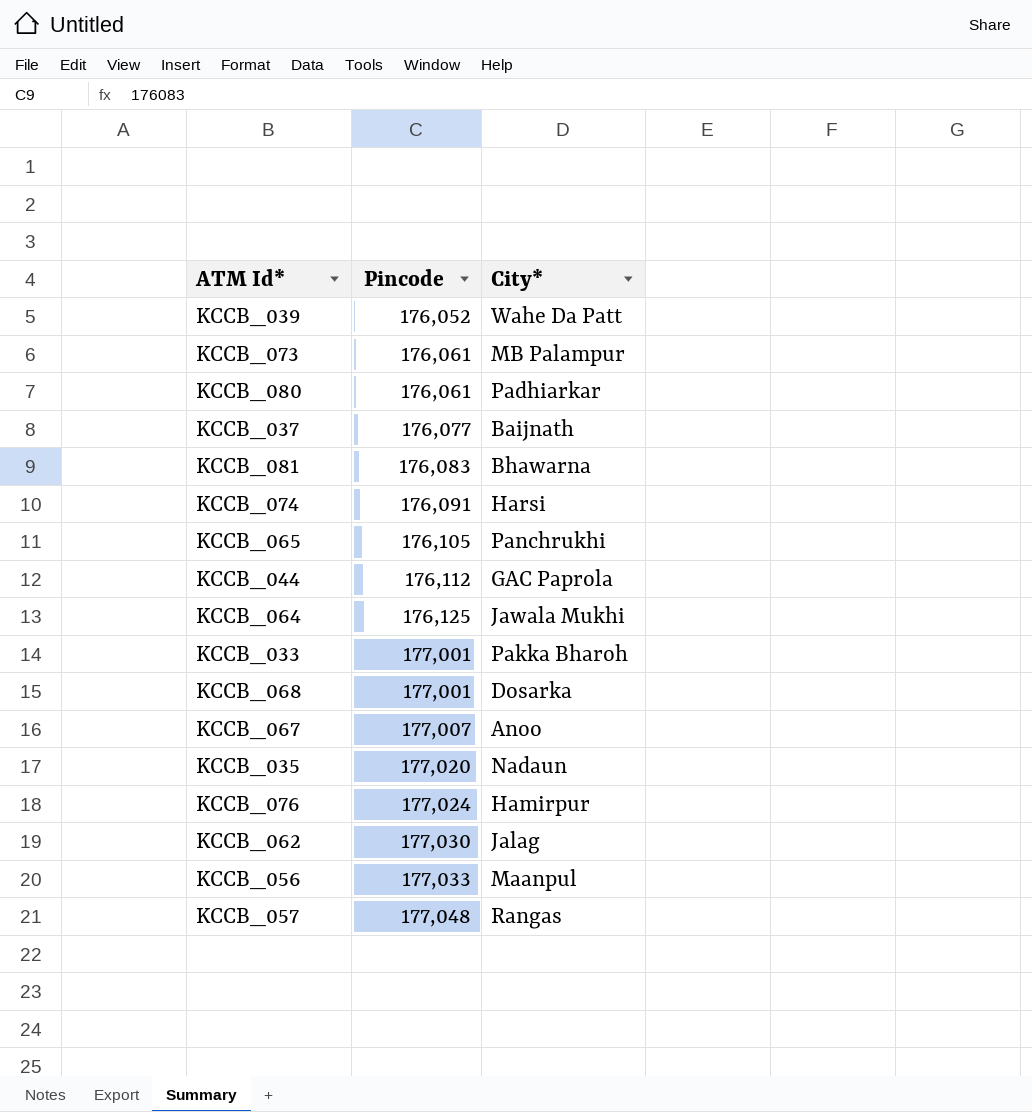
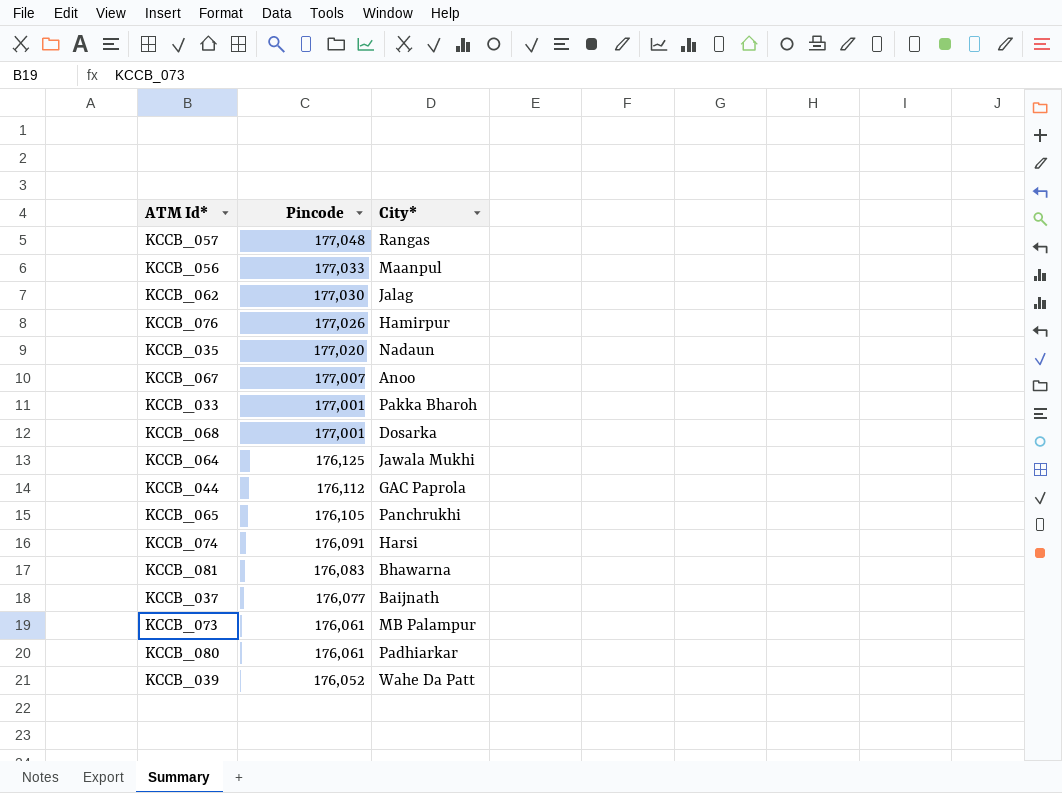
row order: Pincode ascending -> Pincode descending
KCCB_076 | Pincode: 177,024 -> 177,026

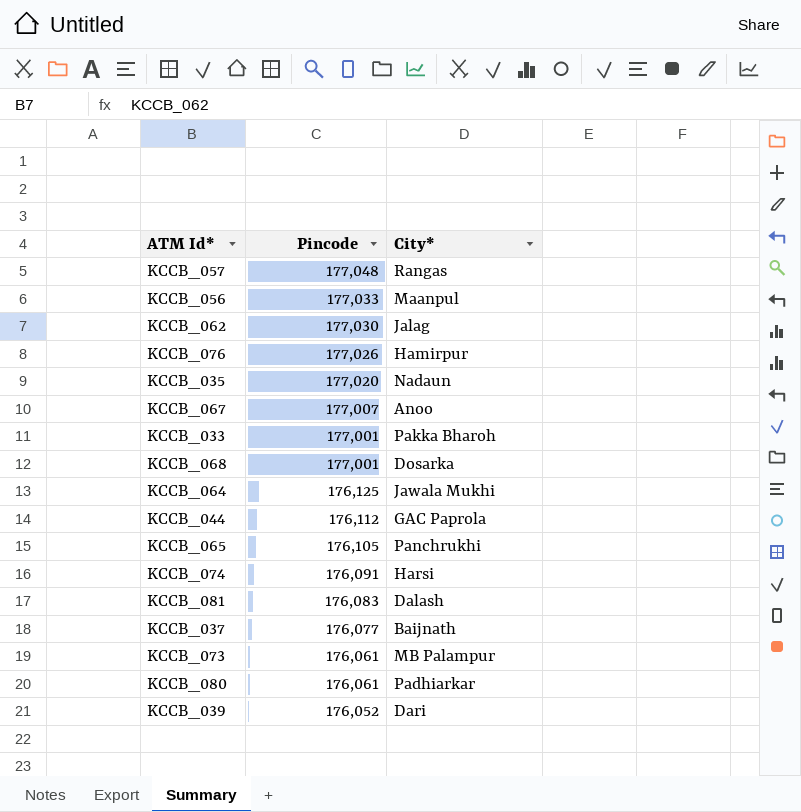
KCCB_081 | City*: Bhawarna -> Dalash
KCCB_039 | City*: Wahe Da Patt -> Dari

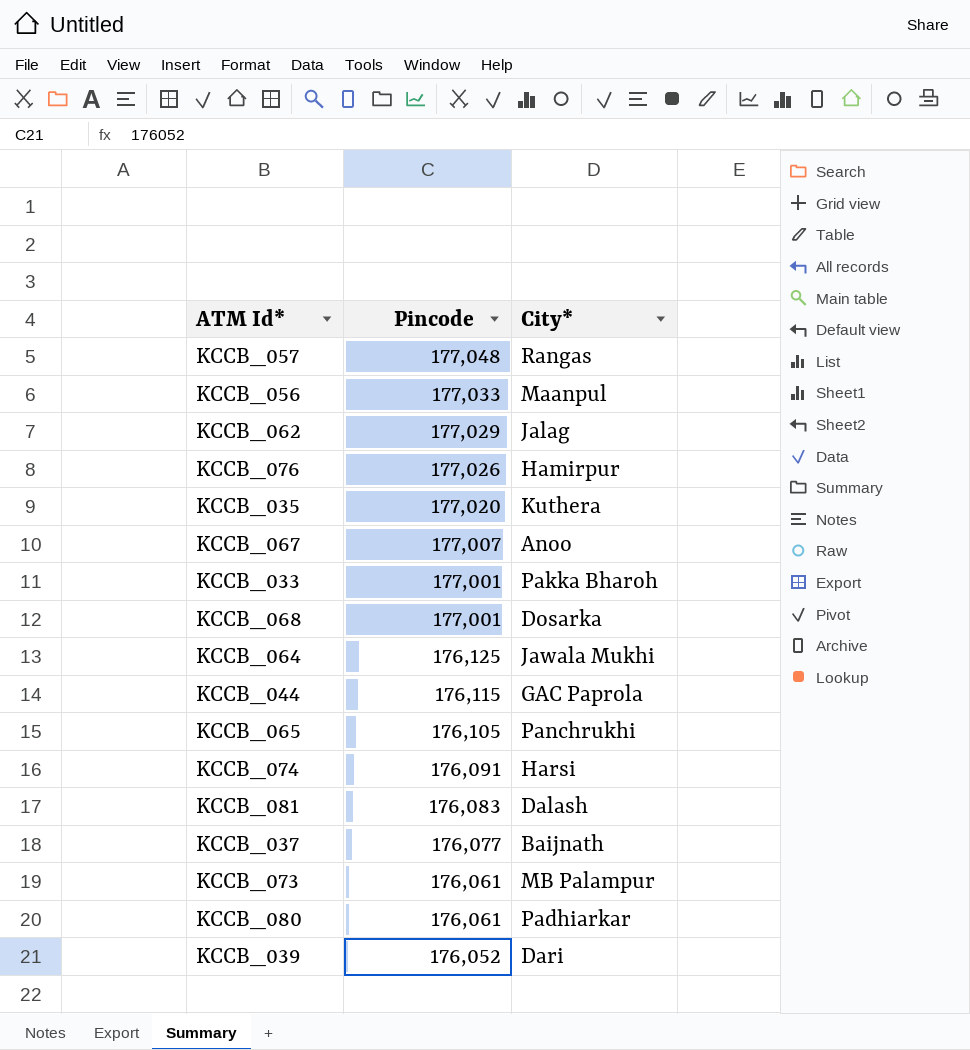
KCCB_062 | Pincode: 177,030 -> 177,029
KCCB_035 | City*: Nadaun -> Kuthera
KCCB_044 | Pincode: 176,112 -> 176,115

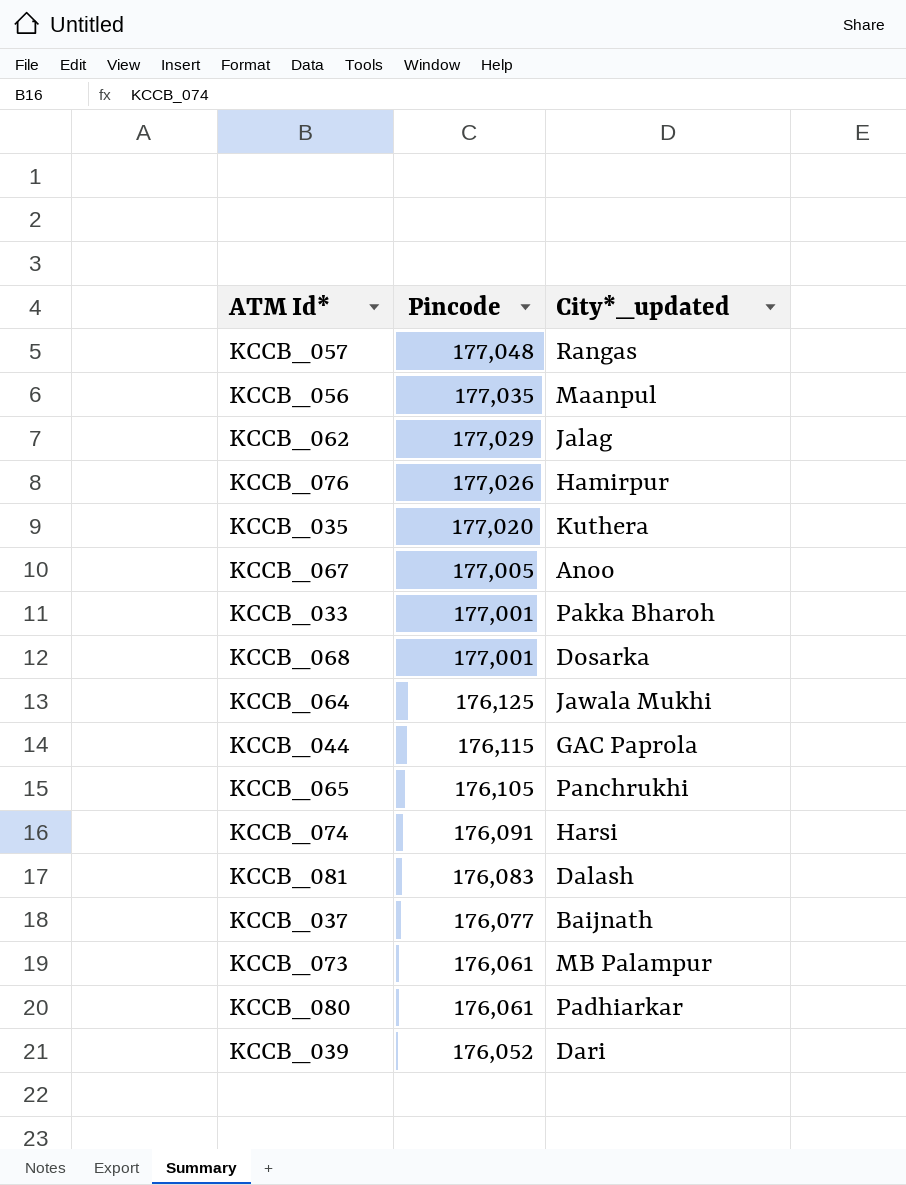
column name: City* -> City*_updated
KCCB_056 | Pincode: 177,033 -> 177,035
KCCB_067 | Pincode: 177,007 -> 177,005

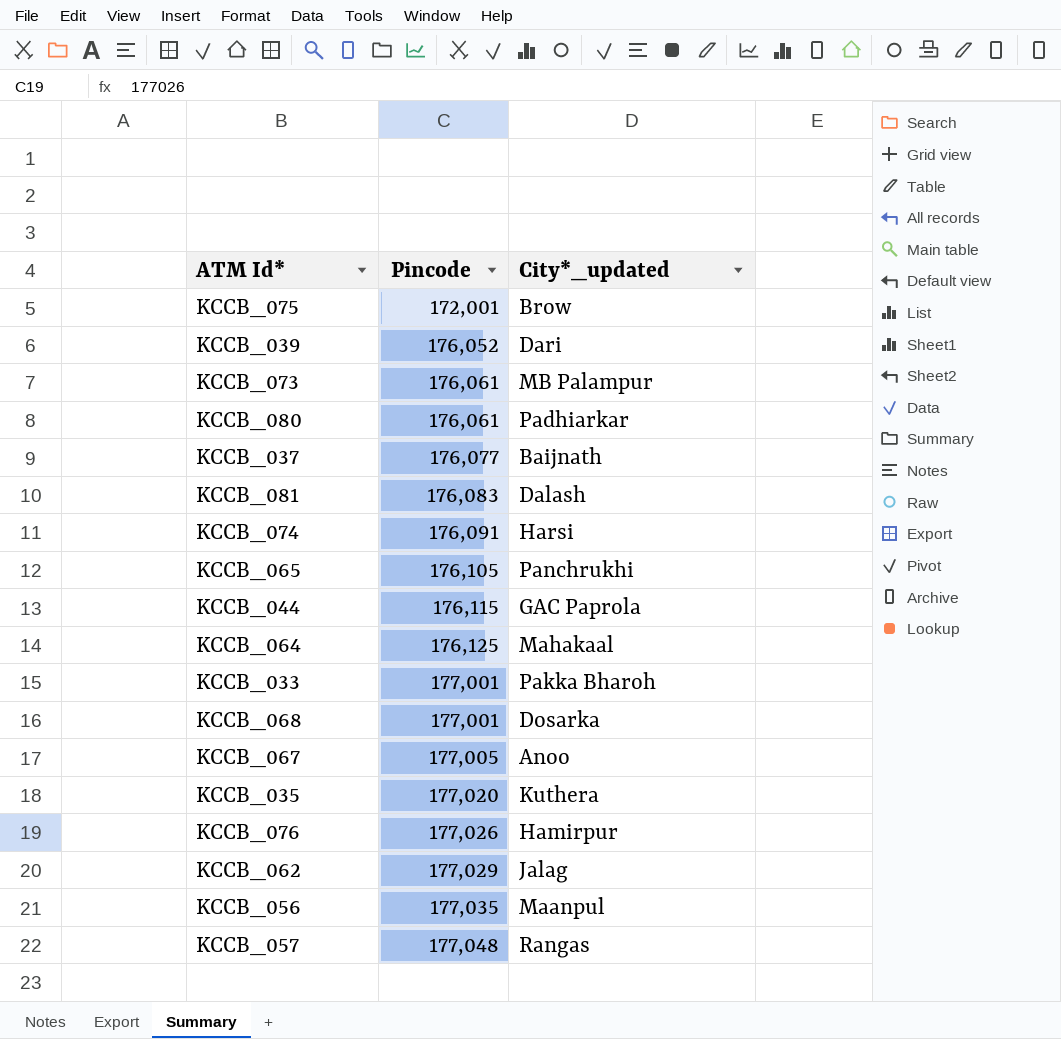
row order: Pincode descending -> Pincode ascending
row KCCB_075: none -> 172,001 | Brow
KCCB_064 | City*_updated: Jawala Mukhi -> Mahakaal

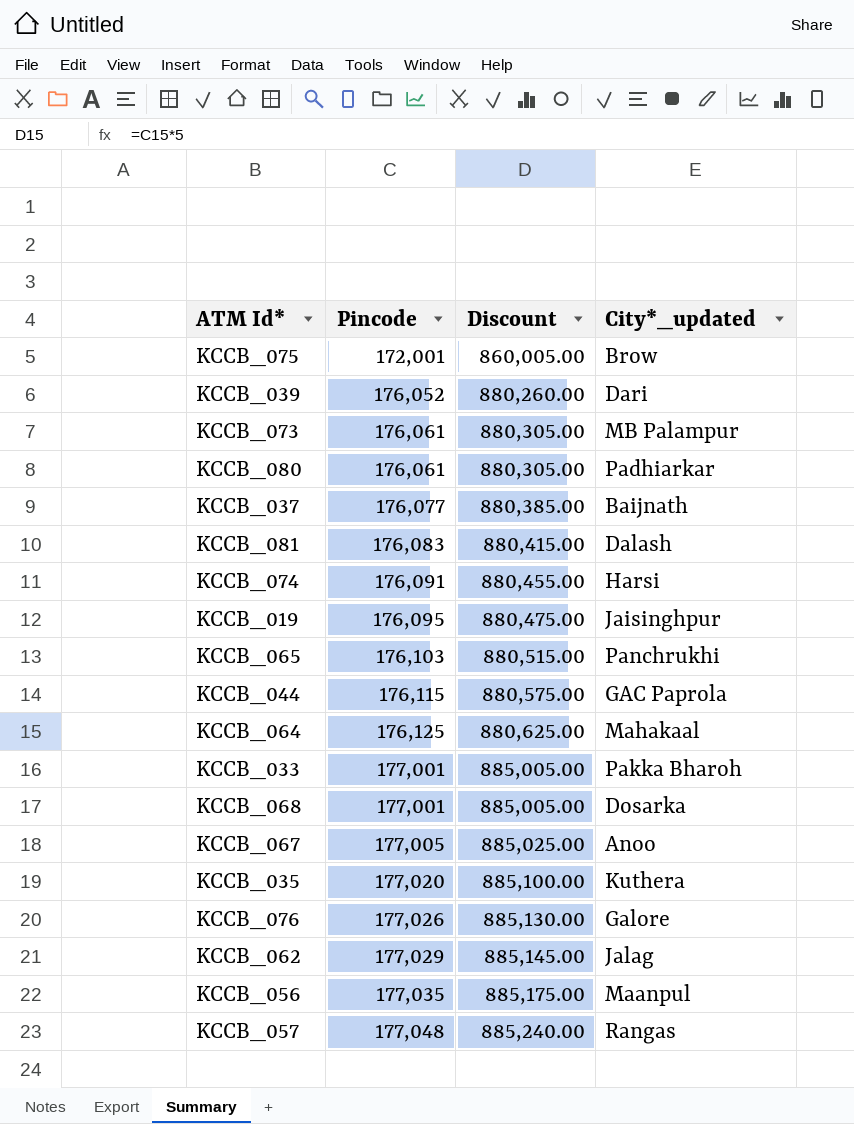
column Discount | formula: none -> [Pincode] * 5
row KCCB_019: none -> 176,095 | 880,475.00 | Jaisinghpur
KCCB_065 | Pincode: 176,105 -> 176,103
KCCB_076 | City*_updated: Hamirpur -> Galore

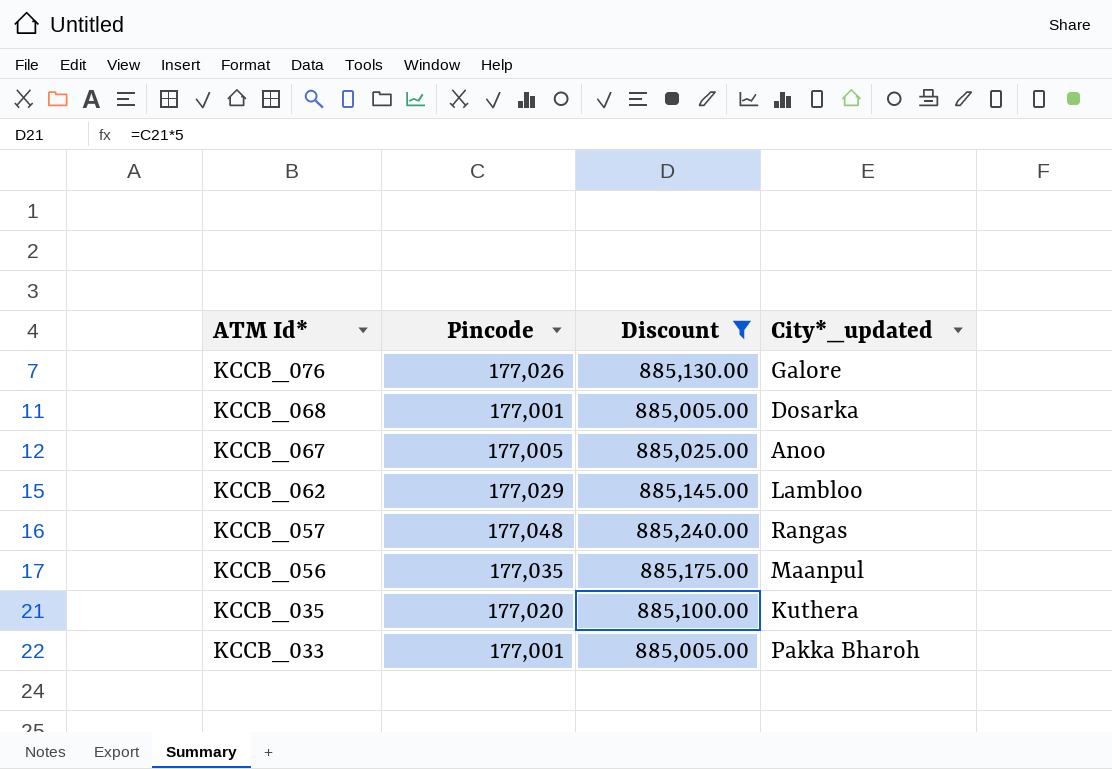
filter: none -> Discount >= 885,005.00
row order: Pincode ascending -> ATM Id* descending
KCCB_062 | City*_updated: Jalag -> Lambloo

